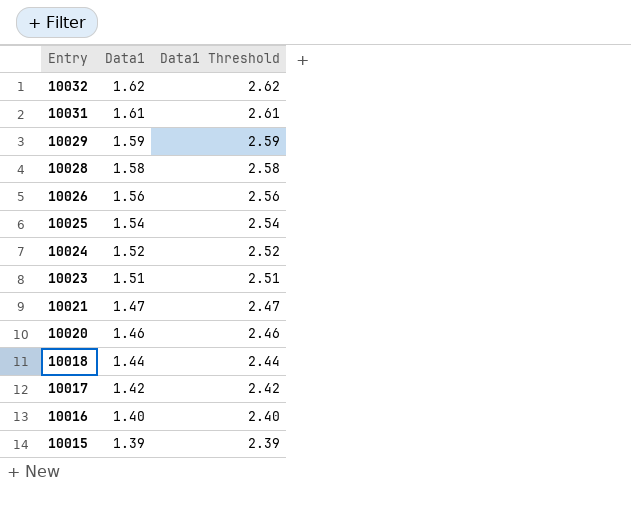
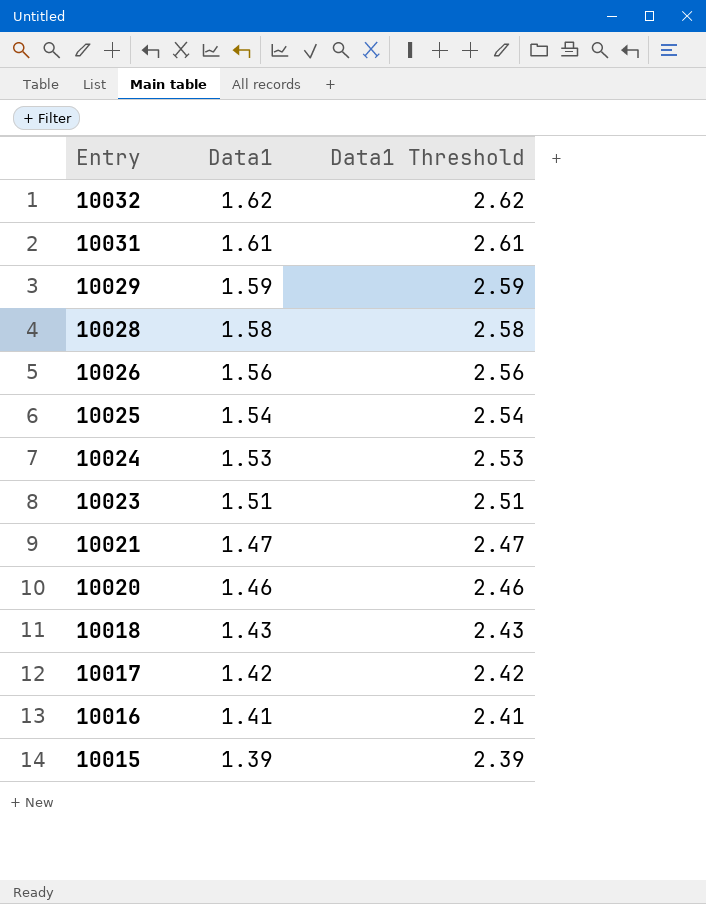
10024 | Data1: 1.52 -> 1.53
10024 | Data1 Threshold: 2.52 -> 2.53
10018 | Data1: 1.44 -> 1.43
10018 | Data1 Threshold: 2.44 -> 2.43
10016 | Data1: 1.40 -> 1.41
10016 | Data1 Threshold: 2.40 -> 2.41

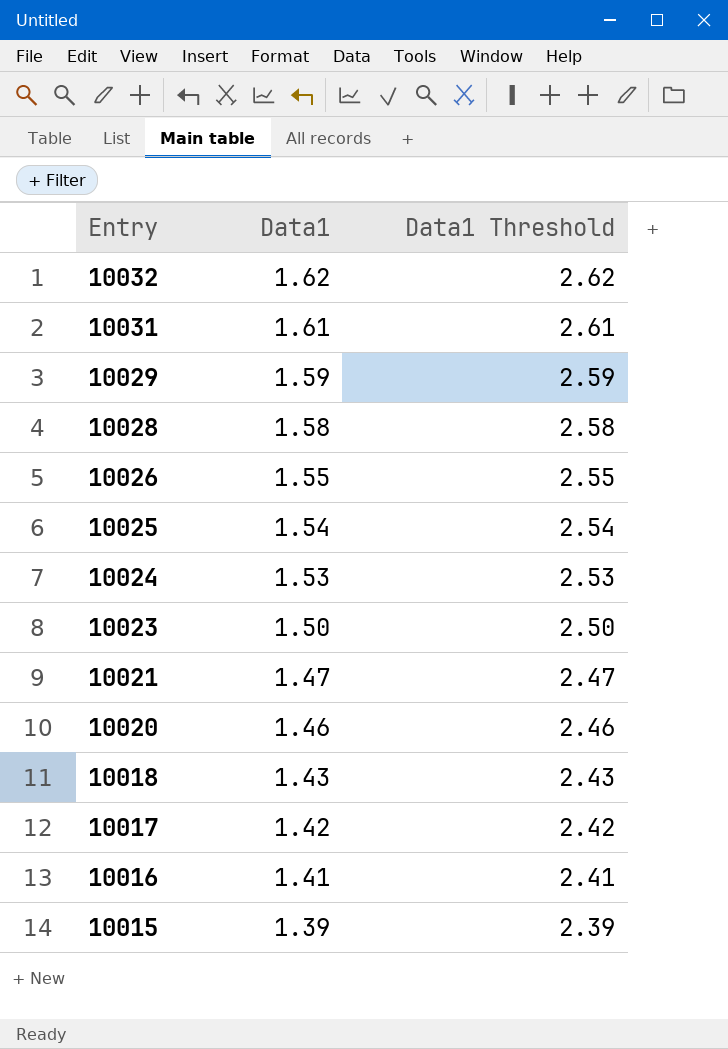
10026 | Data1: 1.56 -> 1.55
10026 | Data1 Threshold: 2.56 -> 2.55
10023 | Data1: 1.51 -> 1.50
10023 | Data1 Threshold: 2.51 -> 2.50

